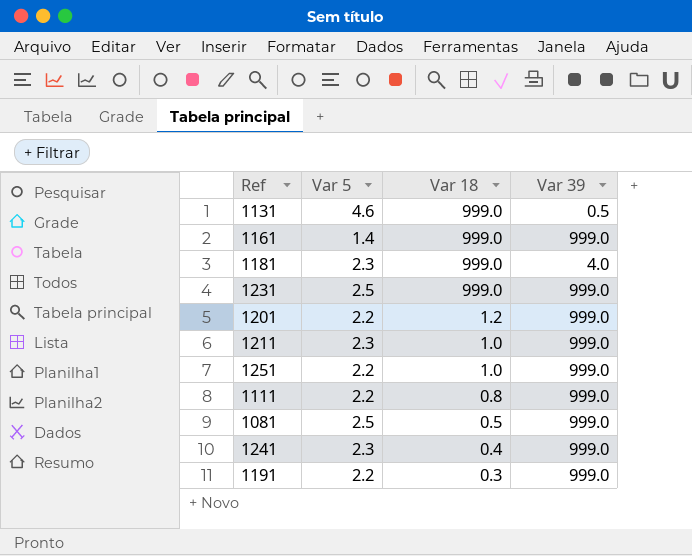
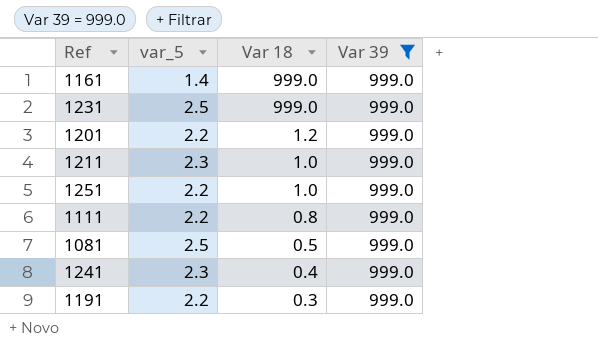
filter: none -> Var 39 = 999.0
column name: Var 5 -> var_5

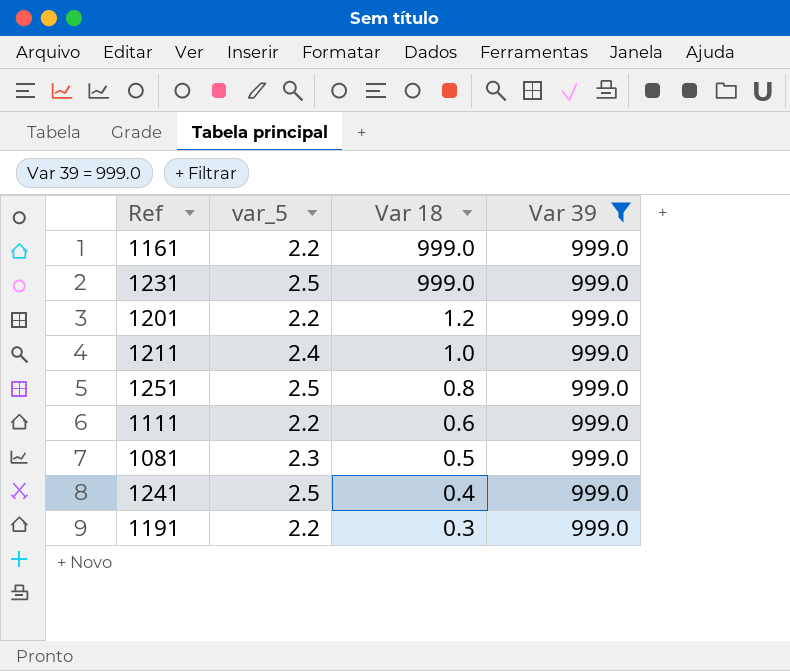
1161 | var_5: 1.4 -> 2.2
1211 | var_5: 2.3 -> 2.4
1251 | var_5: 2.2 -> 2.5
1251 | Var 18: 1.0 -> 0.8
1111 | Var 18: 0.8 -> 0.6
1081 | var_5: 2.5 -> 2.3
1241 | var_5: 2.3 -> 2.5

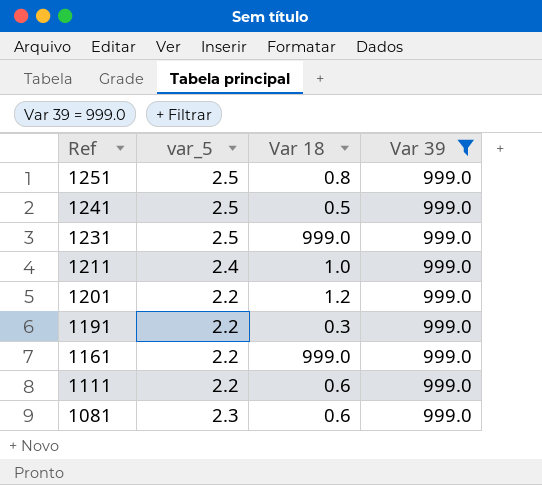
row order: Var 18 descending -> Ref descending
1241 | Var 18: 0.4 -> 0.5
1081 | Var 18: 0.5 -> 0.6

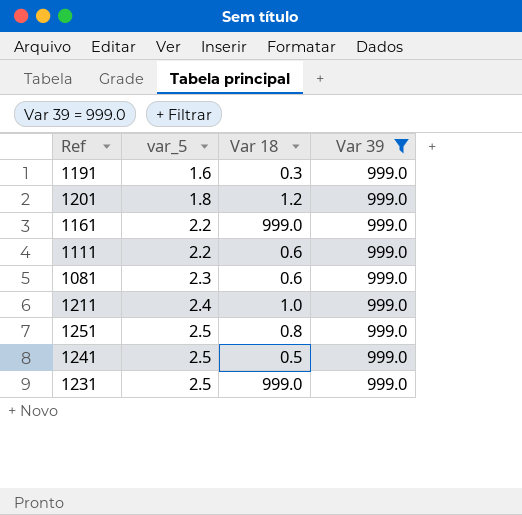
row order: Ref descending -> var_5 ascending
1191 | var_5: 2.2 -> 1.6
1201 | var_5: 2.2 -> 1.8

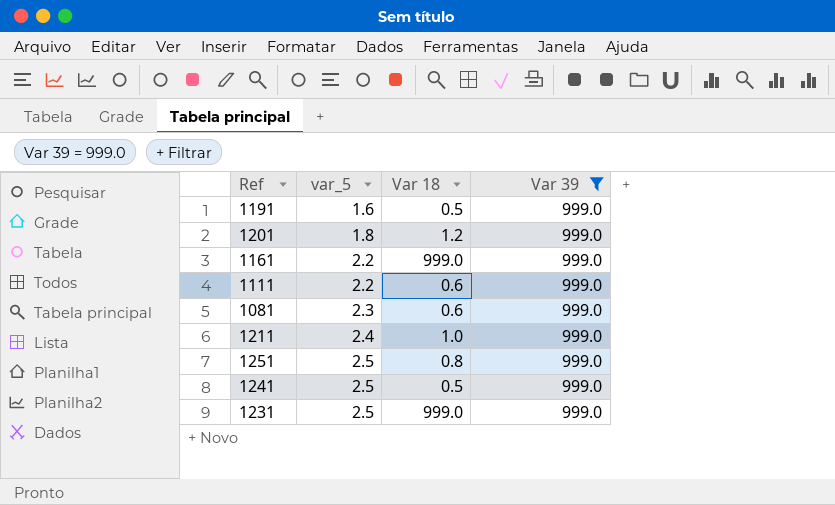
1191 | Var 18: 0.3 -> 0.5

